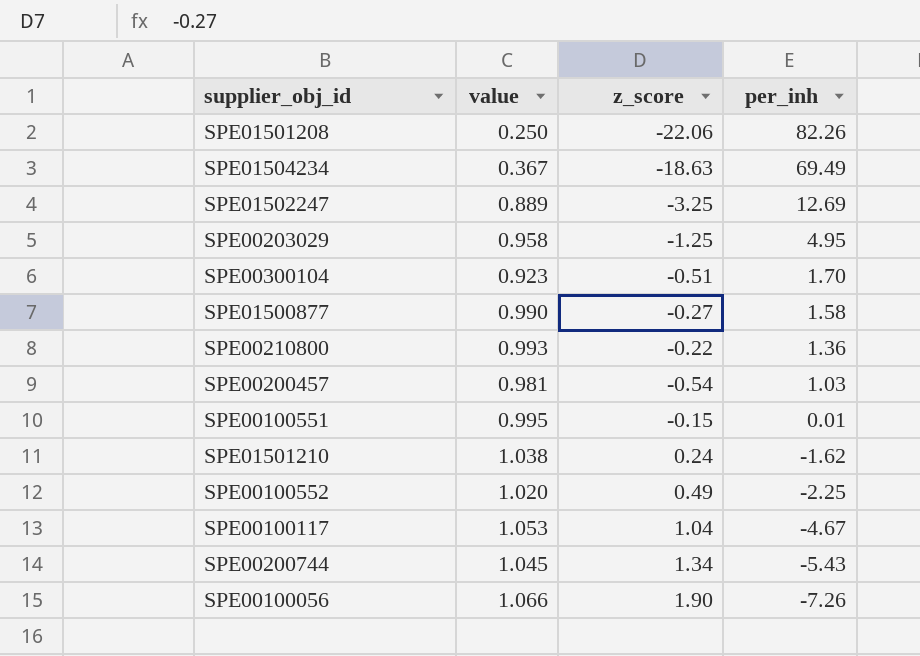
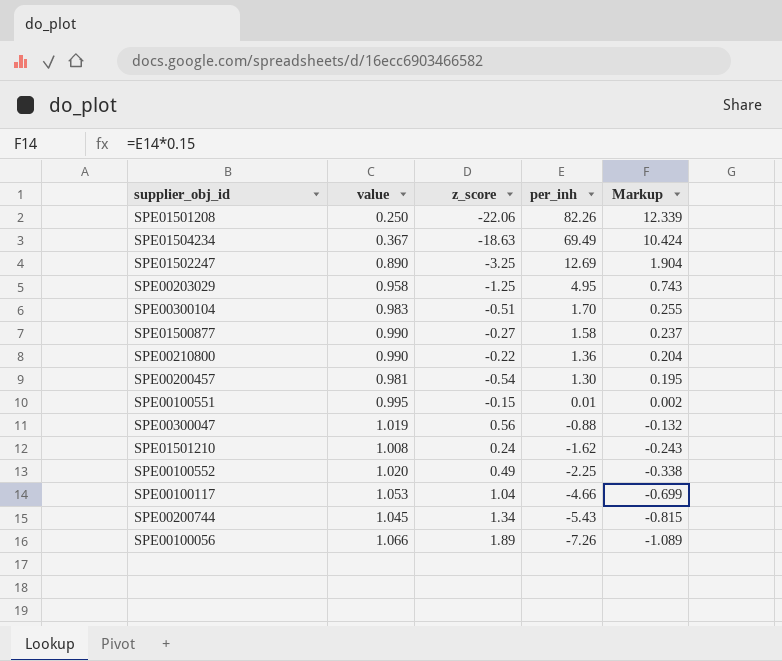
column Markup | formula: none -> [per_inh] * 0.15
SPE01502247 | value: 0.889 -> 0.890
SPE00300104 | value: 0.923 -> 0.983
SPE00210800 | value: 0.993 -> 0.990
SPE00200457 | per_inh: 1.03 -> 1.30
row SPE00300047: none -> 1.019 | 0.56 | -0.88 | -0.132
SPE01501210 | value: 1.038 -> 1.008
SPE00100117 | per_inh: -4.67 -> -4.66
SPE00100056 | z_score: 1.90 -> 1.89

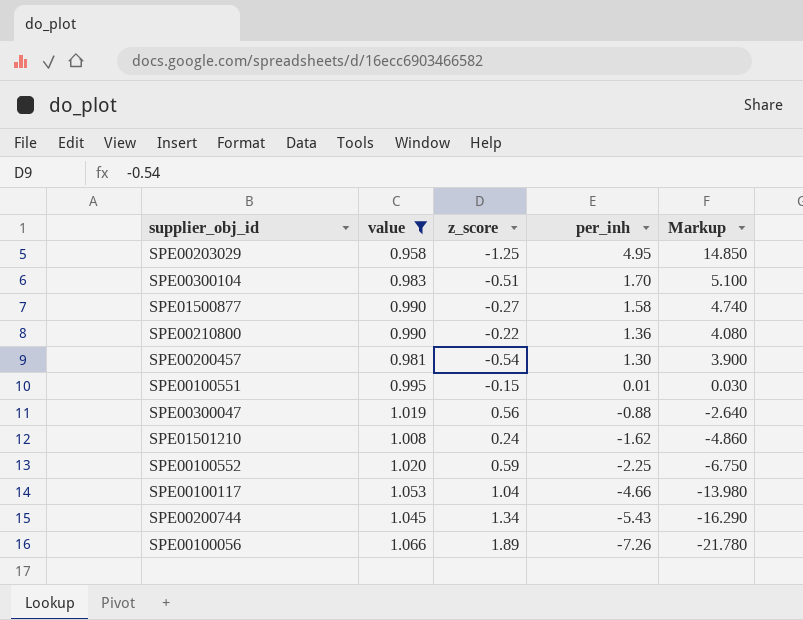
filter: none -> value >= 0.958
column Markup | formula: [per_inh] * 0.15 -> [per_inh] * 3
SPE00100552 | z_score: 0.49 -> 0.59

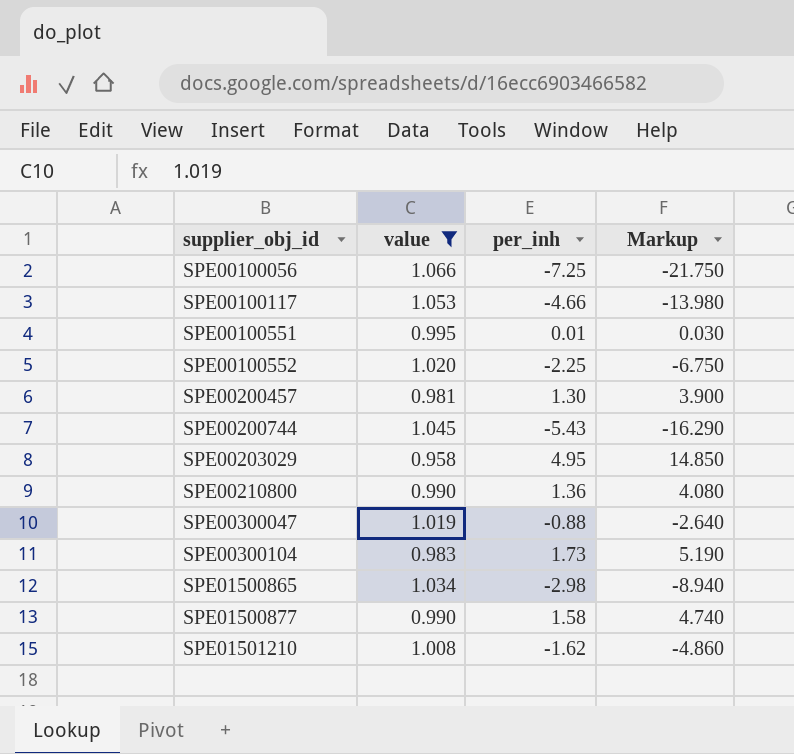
row order: per_inh descending -> supplier_obj_id ascending
column z_score | position: 3 -> none
SPE00100056 | per_inh: -7.26 -> -7.25
SPE00100056 | Markup: -21.780 -> -21.750
SPE00300104 | per_inh: 1.70 -> 1.73
SPE00300104 | Markup: 5.100 -> 5.190
row SPE01500865: none -> 1.034 | -2.98 | -8.940

